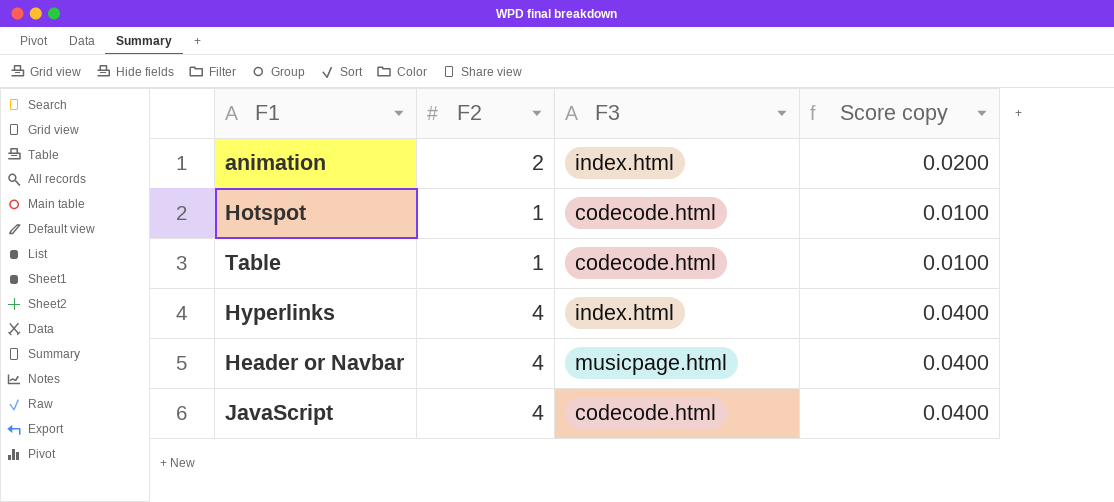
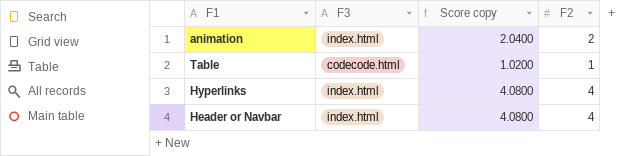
column Score copy | formula: [F2] * 0.01 -> [F2] * 1.02
column F2 | position: 2 -> 4
row Hotspot: 1 | codecode.html | 0.0100 -> none
row JavaScript: 4 | codecode.html | 0.0400 -> none
Header or Navbar | F3: musicpage.html -> index.html

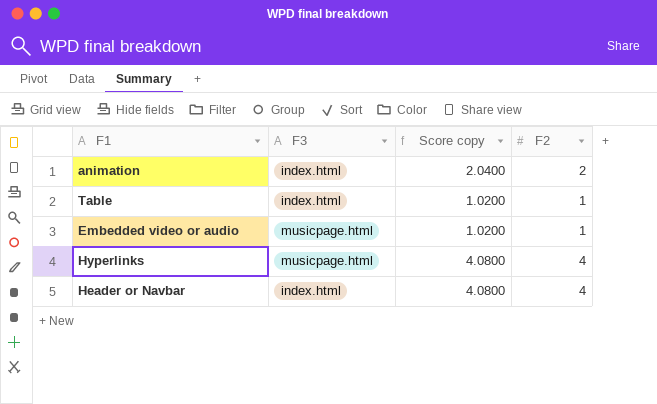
Table | F3: codecode.html -> index.html
row Embedded video or audio: none -> musicpage.html | 1.0200 | 1
Hyperlinks | F3: index.html -> musicpage.html

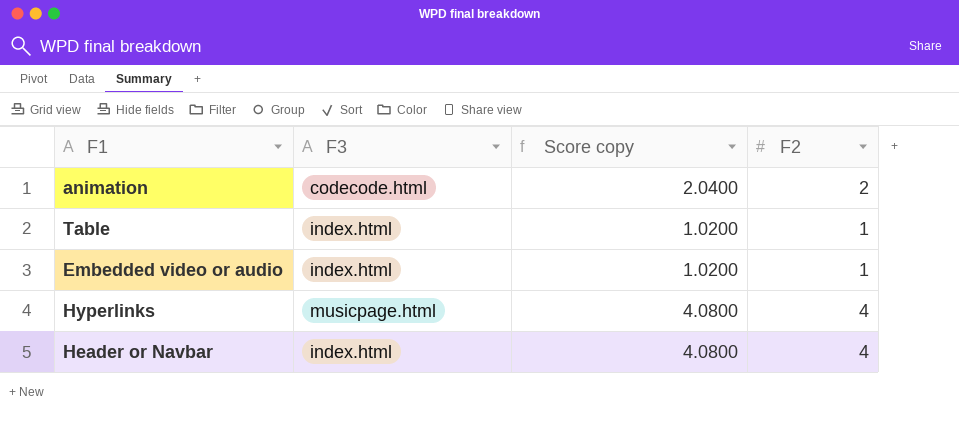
animation | F3: index.html -> codecode.html
Embedded video or audio | F3: musicpage.html -> index.html

